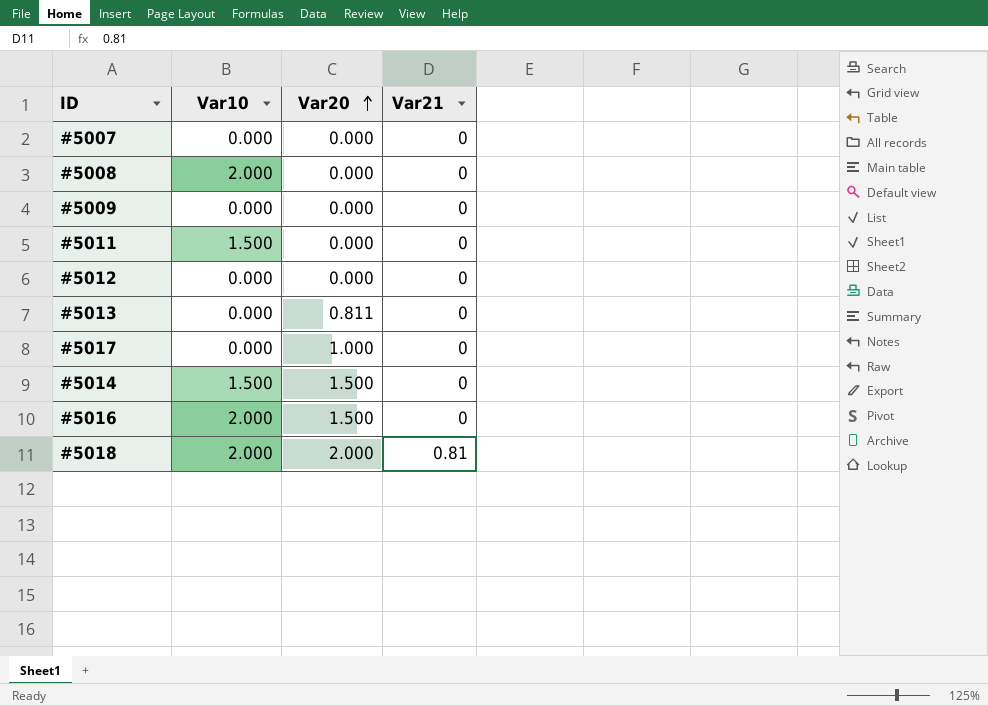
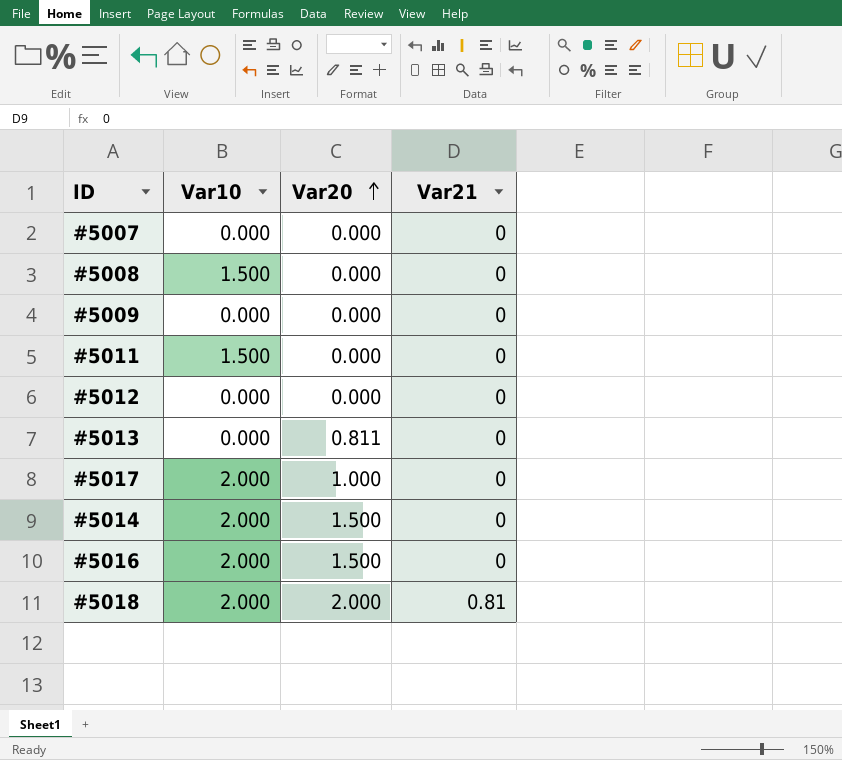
#5008 | Var10: 2.000 -> 1.500
#5017 | Var10: 0.000 -> 2.000
#5014 | Var10: 1.500 -> 2.000

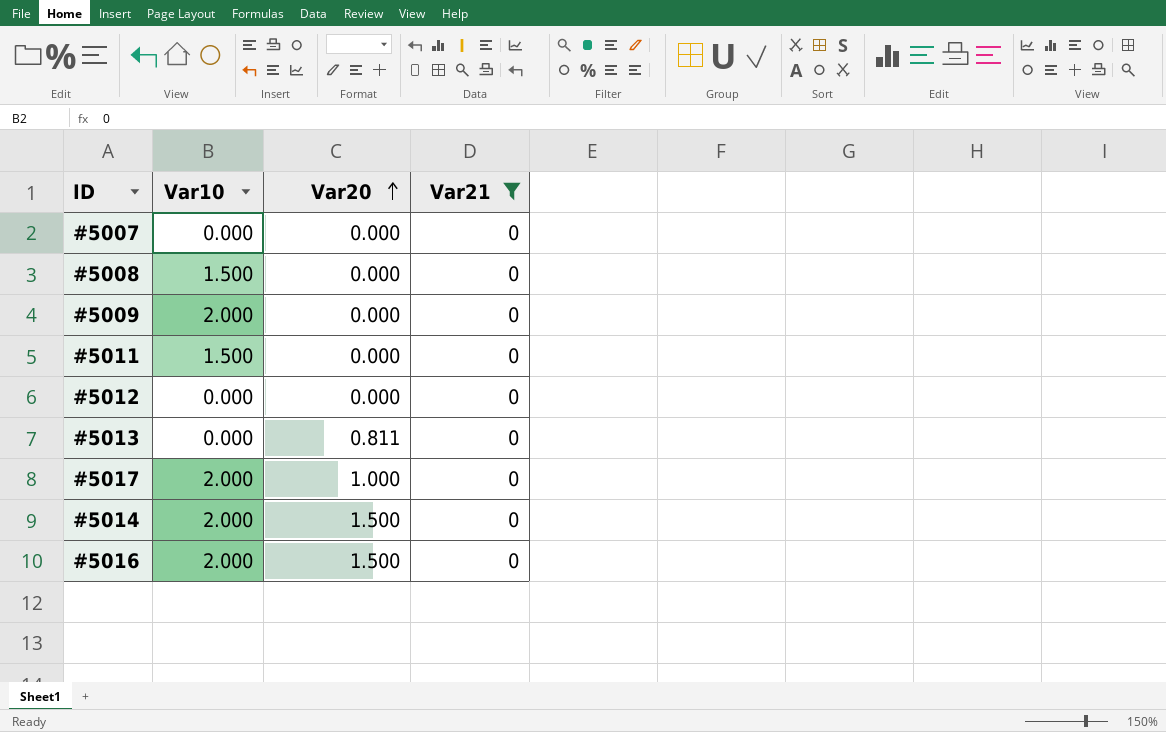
filter: none -> Var21 = 0
#5009 | Var10: 0.000 -> 2.000

